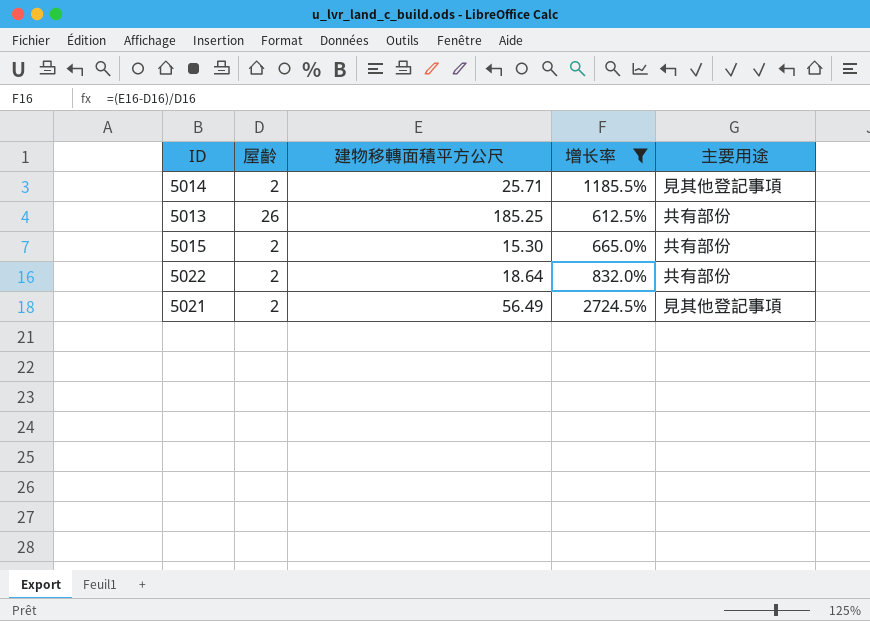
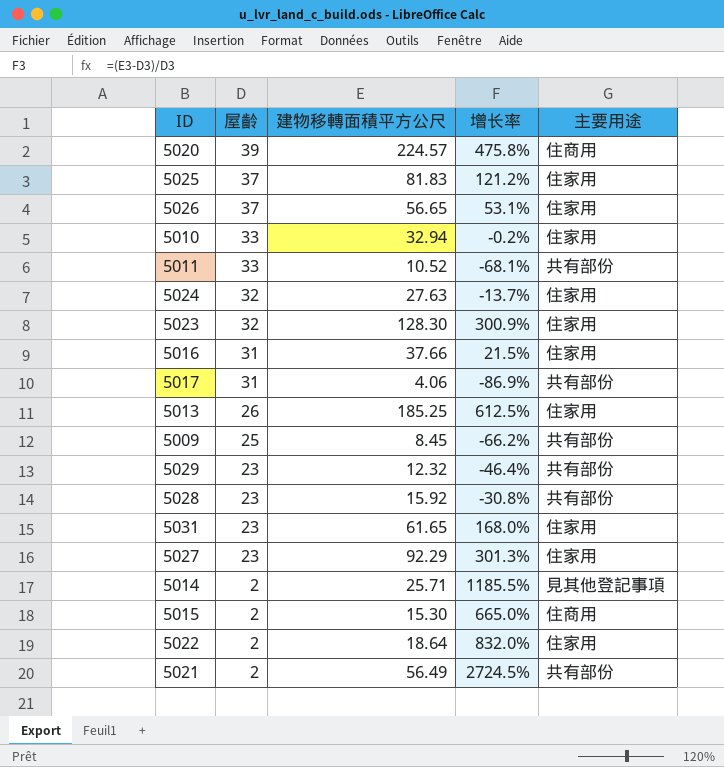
filter: 增长率 >= 612.5% -> none
row order: none -> 屋齡 descending
5013 | 主要用途: 共有部份 -> 住家用
5015 | 主要用途: 共有部份 -> 住商用
5022 | 主要用途: 共有部份 -> 住家用
5021 | 主要用途: 見其他登記事項 -> 共有部份

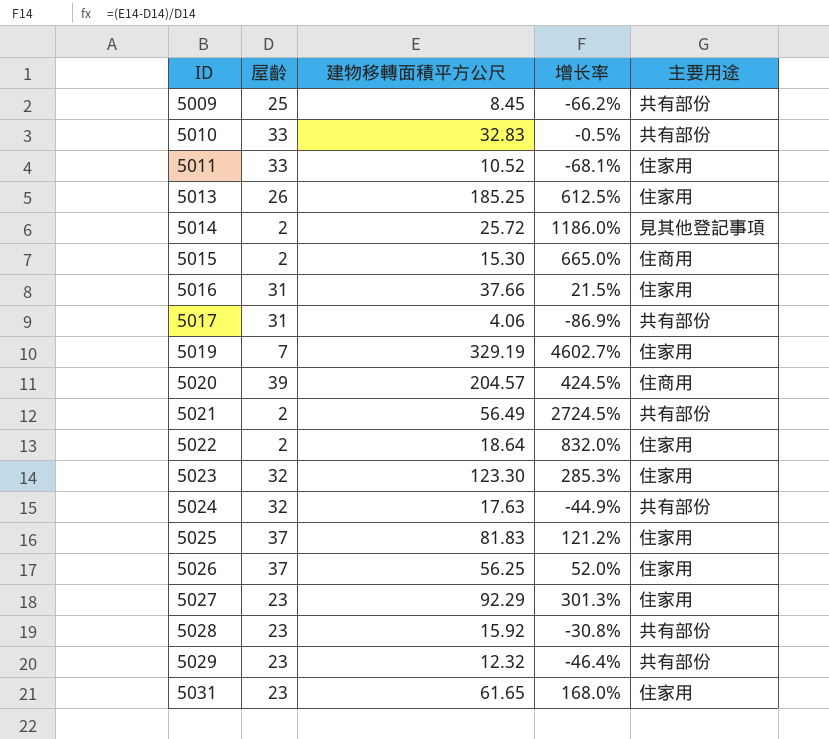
row order: 屋齡 descending -> ID ascending
5010 | 建物移轉面積平方公尺: 32.94 -> 32.83
5010 | 增长率: -0.2% -> -0.5%
5010 | 主要用途: 住家用 -> 共有部份
5011 | 主要用途: 共有部份 -> 住家用
5014 | 建物移轉面積平方公尺: 25.71 -> 25.72
5014 | 增长率: 1185.5% -> 1186.0%
row 5019: none -> 7 | 329.19 | 4602.7% | 住家用
5020 | 建物移轉面積平方公尺: 224.57 -> 204.57
5020 | 增长率: 475.8% -> 424.5%
5023 | 建物移轉面積平方公尺: 128.30 -> 123.30
5023 | 增长率: 300.9% -> 285.3%
5024 | 建物移轉面積平方公尺: 27.63 -> 17.63
5024 | 增长率: -13.7% -> -44.9%
5024 | 主要用途: 住家用 -> 共有部份
5026 | 建物移轉面積平方公尺: 56.65 -> 56.25
5026 | 增长率: 53.1% -> 52.0%

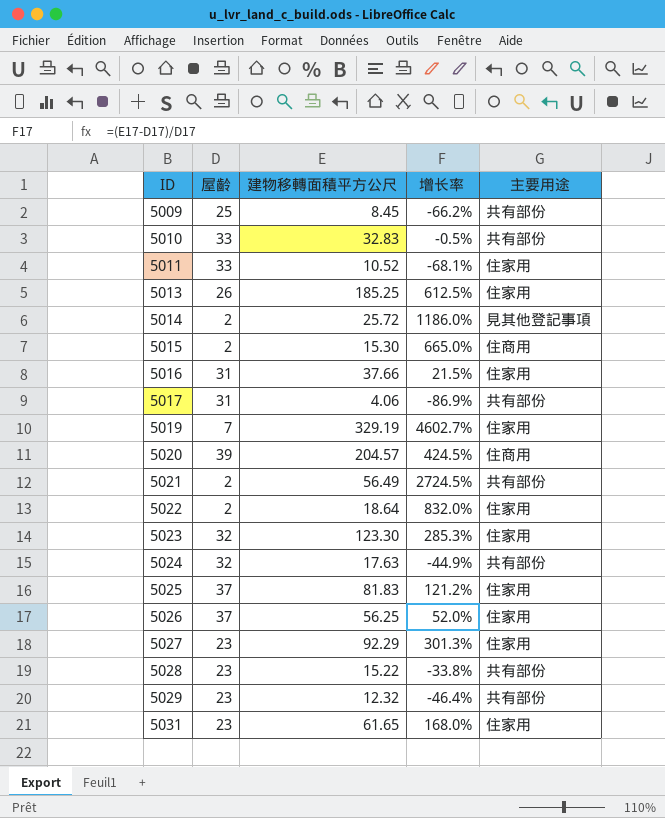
5028 | 建物移轉面積平方公尺: 15.92 -> 15.22
5028 | 增长率: -30.8% -> -33.8%

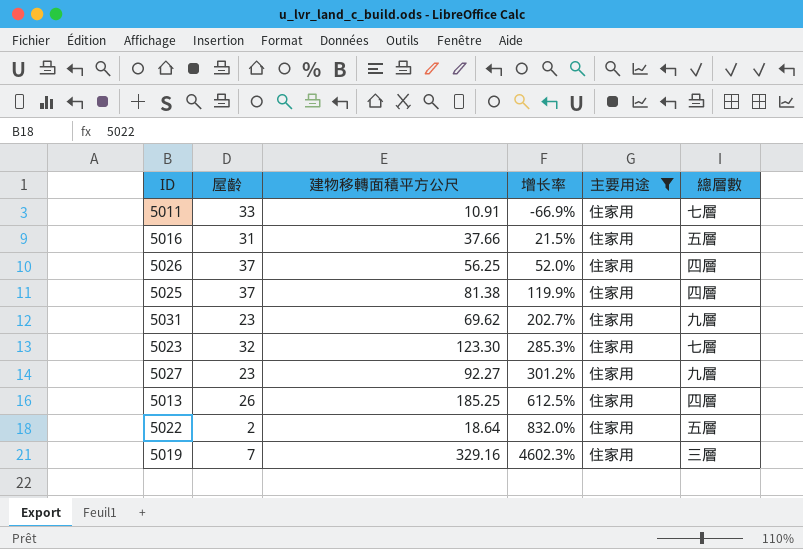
filter: none -> 主要用途 = 住家用
row order: ID ascending -> 增长率 ascending
column 總層數 | position: none -> 6
5011 | 建物移轉面積平方公尺: 10.52 -> 10.91
5011 | 增长率: -68.1% -> -66.9%
5025 | 建物移轉面積平方公尺: 81.83 -> 81.38
5025 | 增长率: 121.2% -> 119.9%
5031 | 建物移轉面積平方公尺: 61.65 -> 69.62
5031 | 增长率: 168.0% -> 202.7%
5027 | 建物移轉面積平方公尺: 92.29 -> 92.27
5027 | 增长率: 301.3% -> 301.2%
5019 | 建物移轉面積平方公尺: 329.19 -> 329.16
5019 | 增长率: 4602.7% -> 4602.3%

